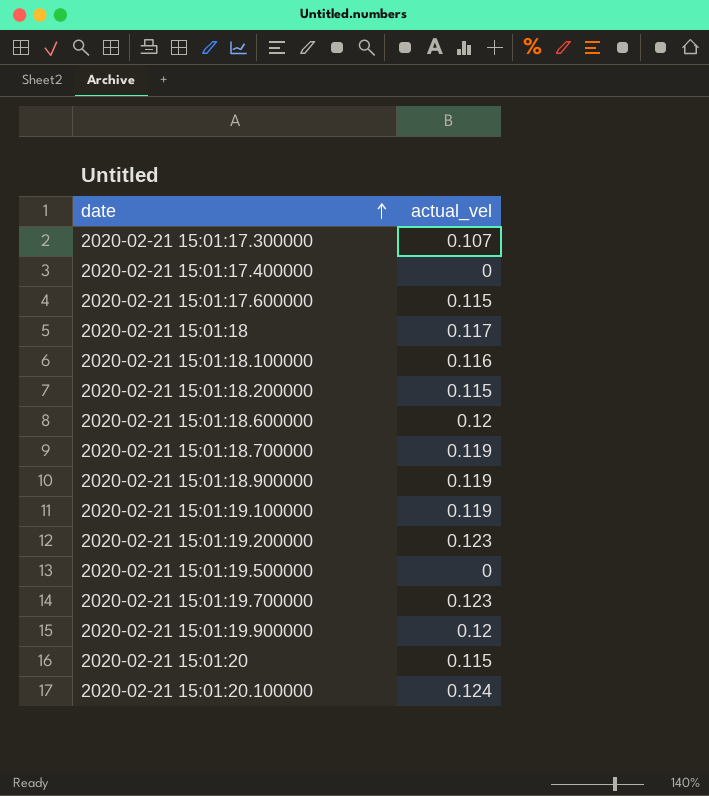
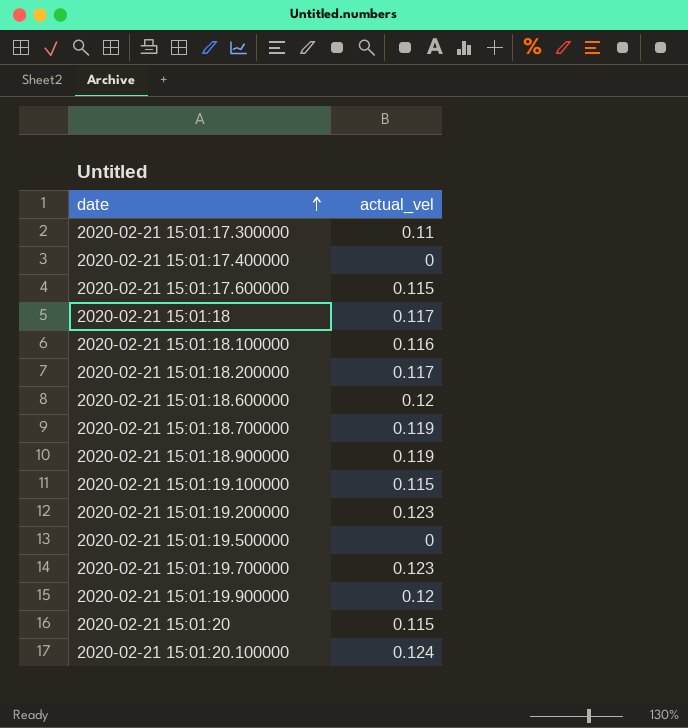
2020-02-21 15:01:17.300000 | actual_vel: 0.107 -> 0.11
2020-02-21 15:01:18.200000 | actual_vel: 0.115 -> 0.117
2020-02-21 15:01:19.100000 | actual_vel: 0.119 -> 0.115

